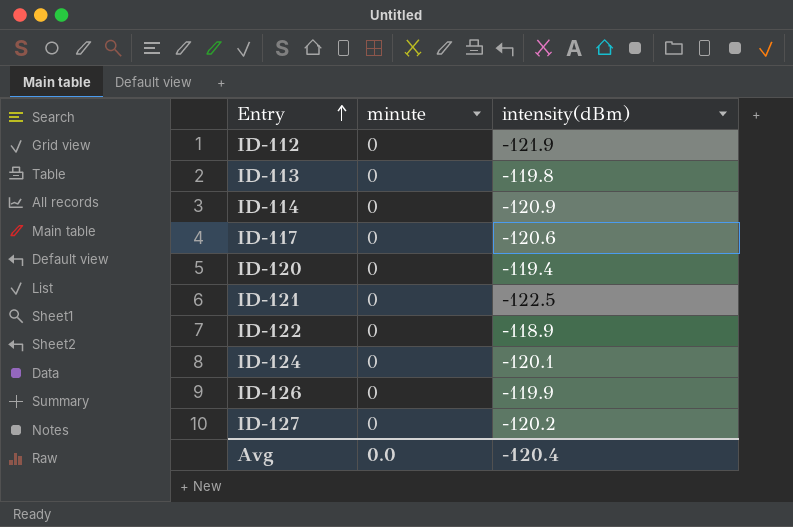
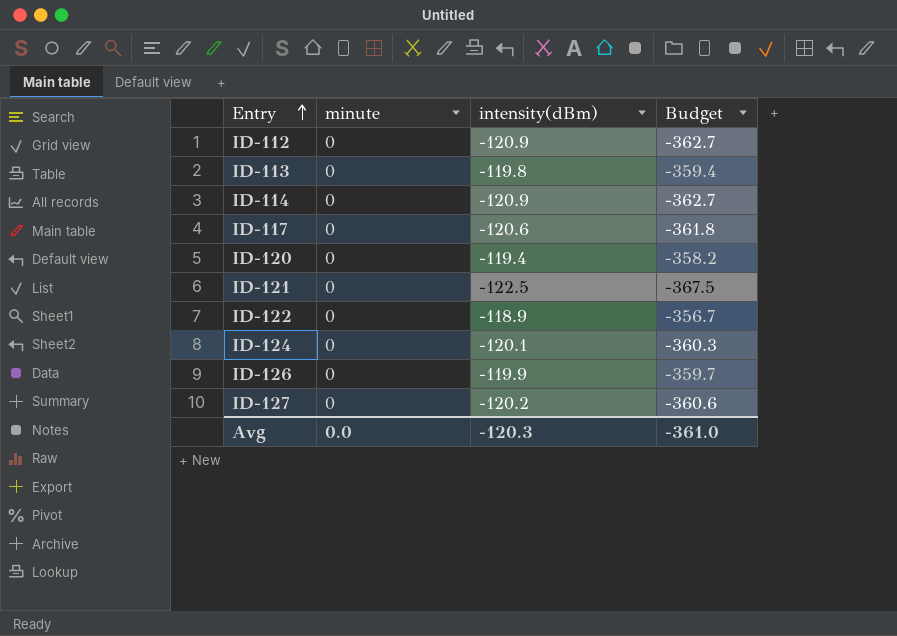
column Budget | formula: none -> [intensity(dBm)] * 3
ID-112 | intensity(dBm): -121.9 -> -120.9
Avg | intensity(dBm): -120.4 -> -120.3

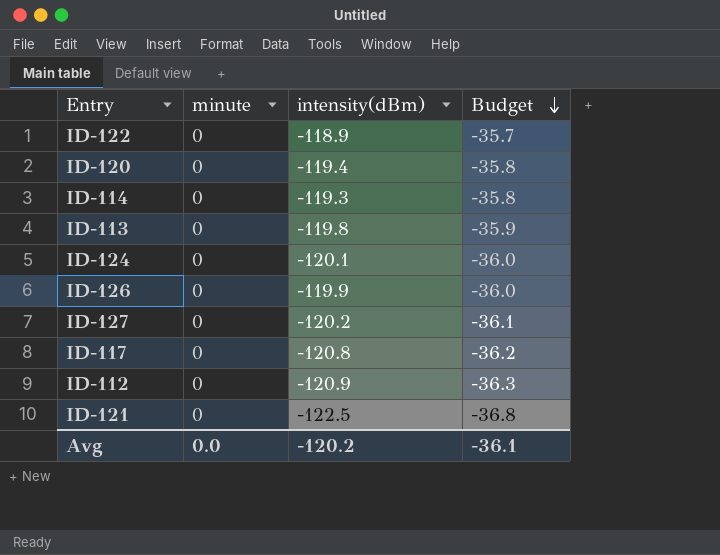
row order: Entry ascending -> Budget descending
column Budget | formula: [intensity(dBm)] * 3 -> [intensity(dBm)] * 0.3
ID-114 | intensity(dBm): -120.9 -> -119.3
ID-117 | intensity(dBm): -120.6 -> -120.8
Avg | intensity(dBm): -120.3 -> -120.2
Avg | Budget: -361.0 -> -36.1

